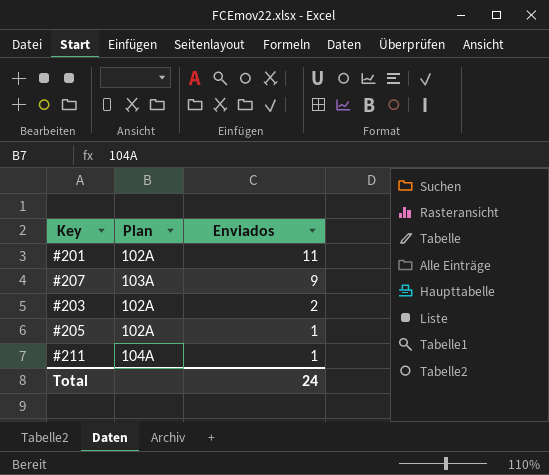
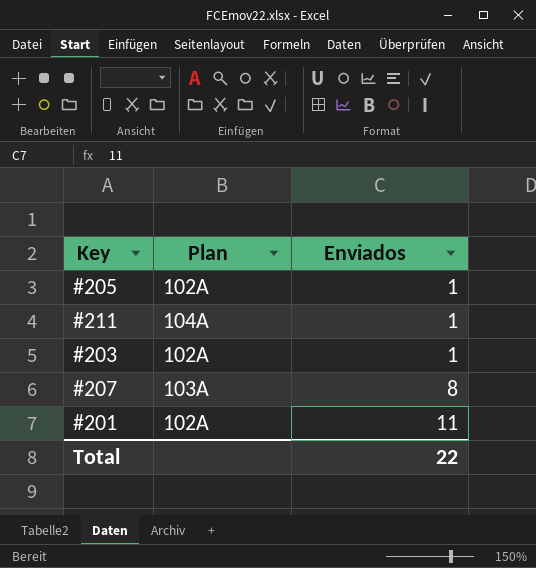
row order: Enviados descending -> Enviados ascending
#203 | Enviados: 2 -> 1
#207 | Enviados: 9 -> 8
Total | Enviados: 24 -> 22

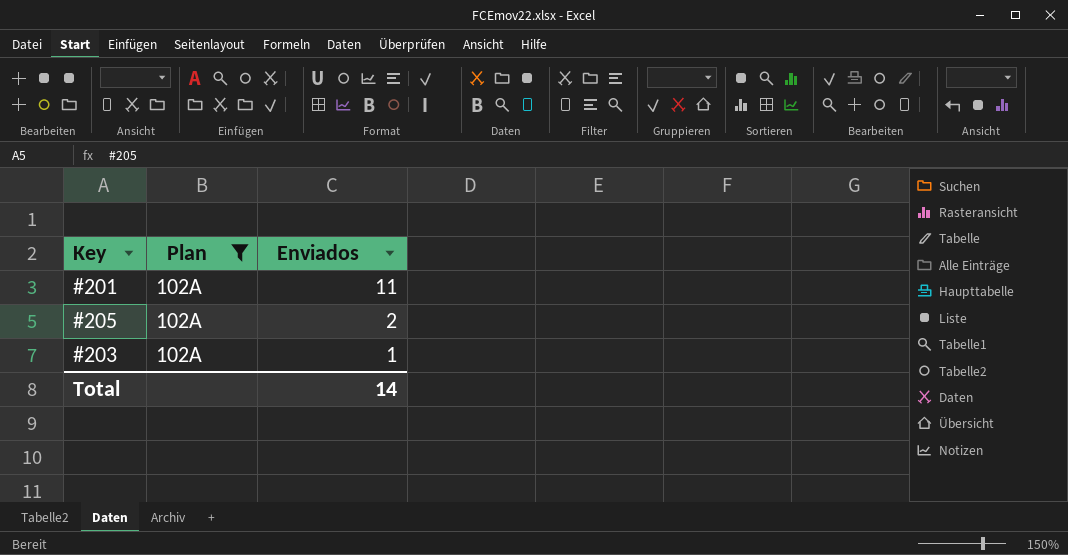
filter: none -> Plan = 102A
row order: Enviados ascending -> Enviados descending
#205 | Enviados: 1 -> 2
Total | Enviados: 22 -> 14

